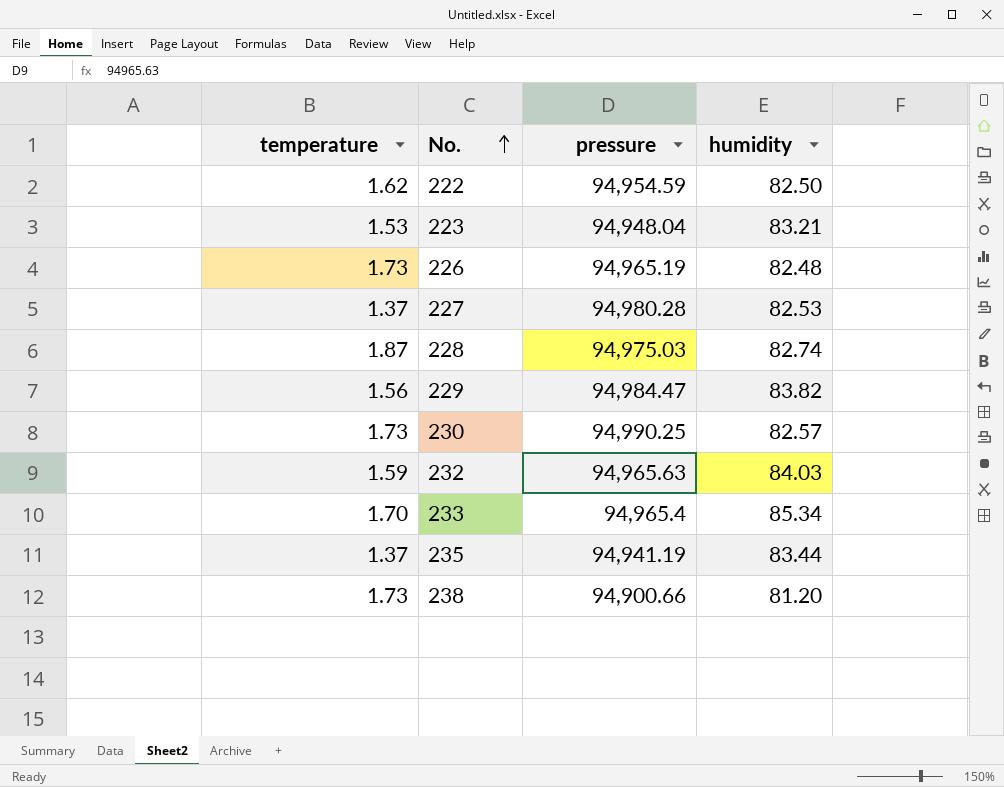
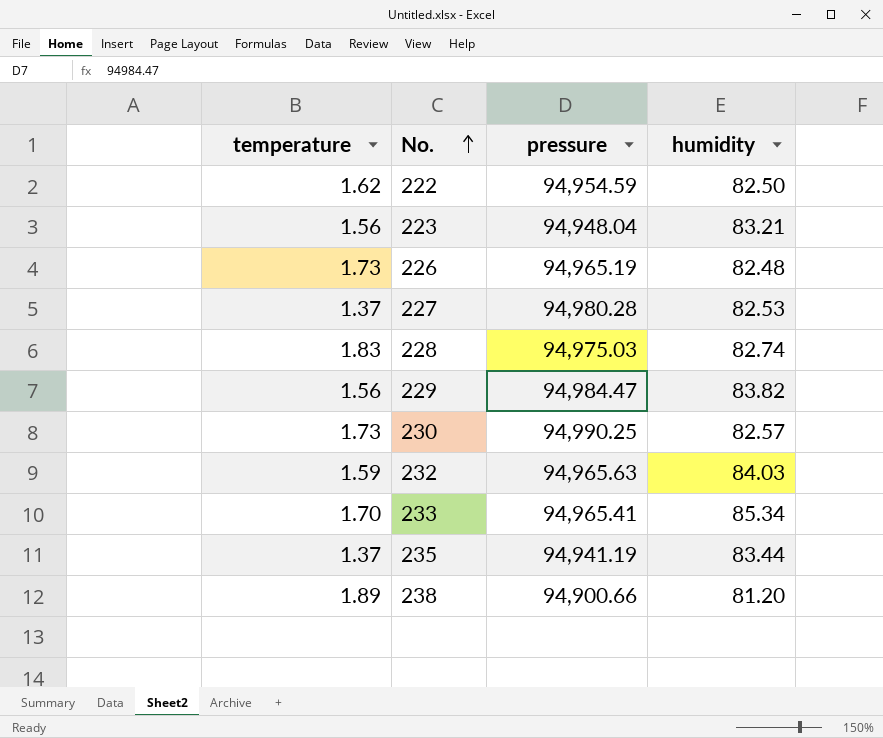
223 | temperature: 1.53 -> 1.56
228 | temperature: 1.87 -> 1.83
233 | pressure: 94,965.4 -> 94,965.41
238 | temperature: 1.73 -> 1.89

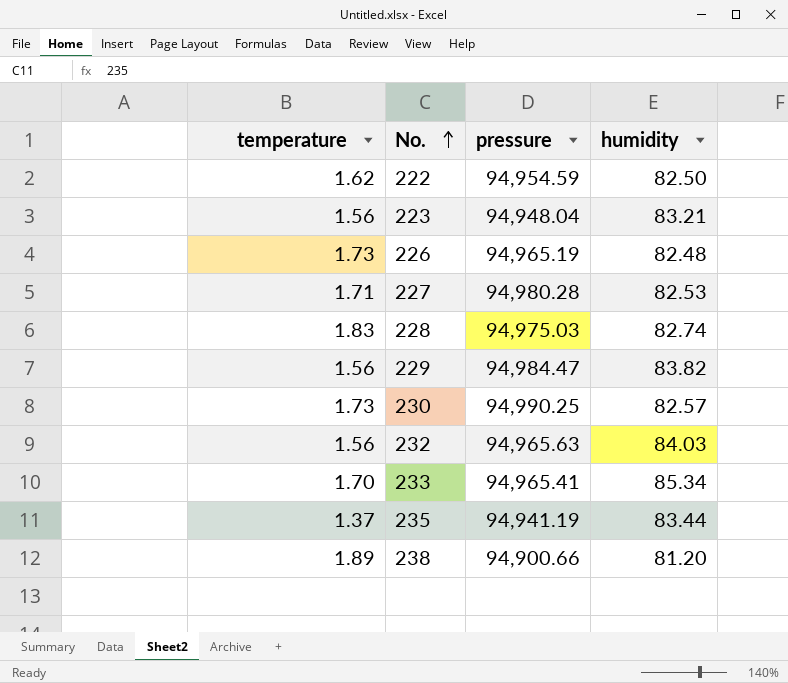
227 | temperature: 1.37 -> 1.71
232 | temperature: 1.59 -> 1.56

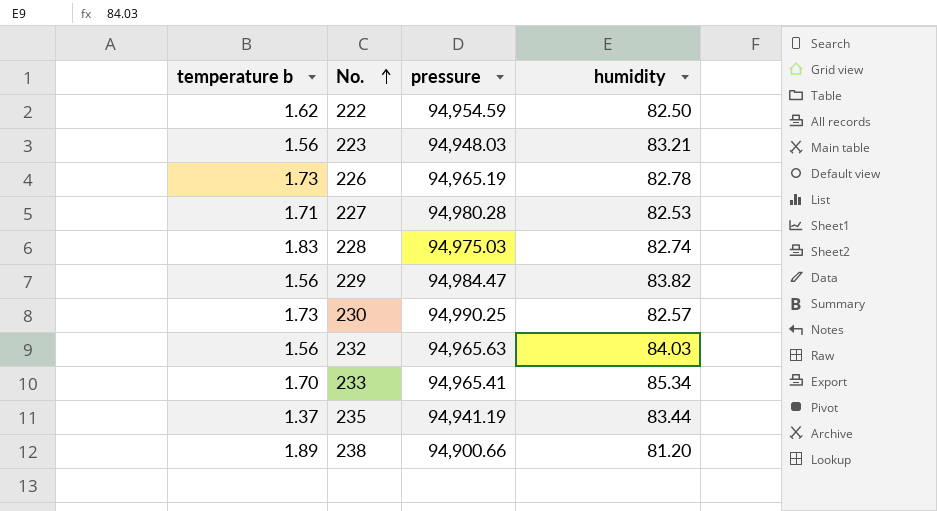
column name: temperature -> temperature b
223 | pressure: 94,948.04 -> 94,948.03
226 | humidity: 82.48 -> 82.78

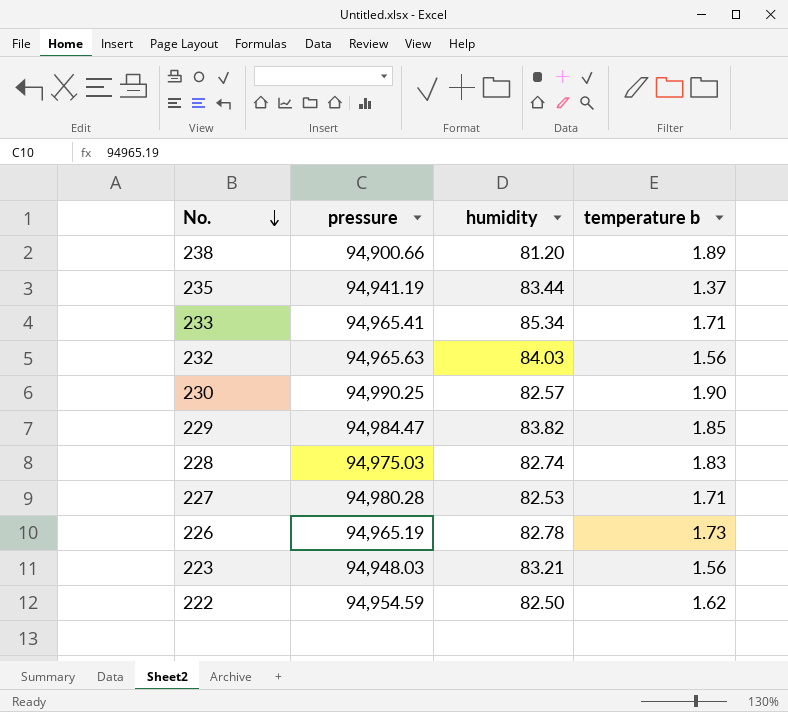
row order: No. ascending -> No. descending
column temperature b | position: 1 -> 4
233 | temperature b: 1.70 -> 1.71
230 | temperature b: 1.73 -> 1.90
229 | temperature b: 1.56 -> 1.85

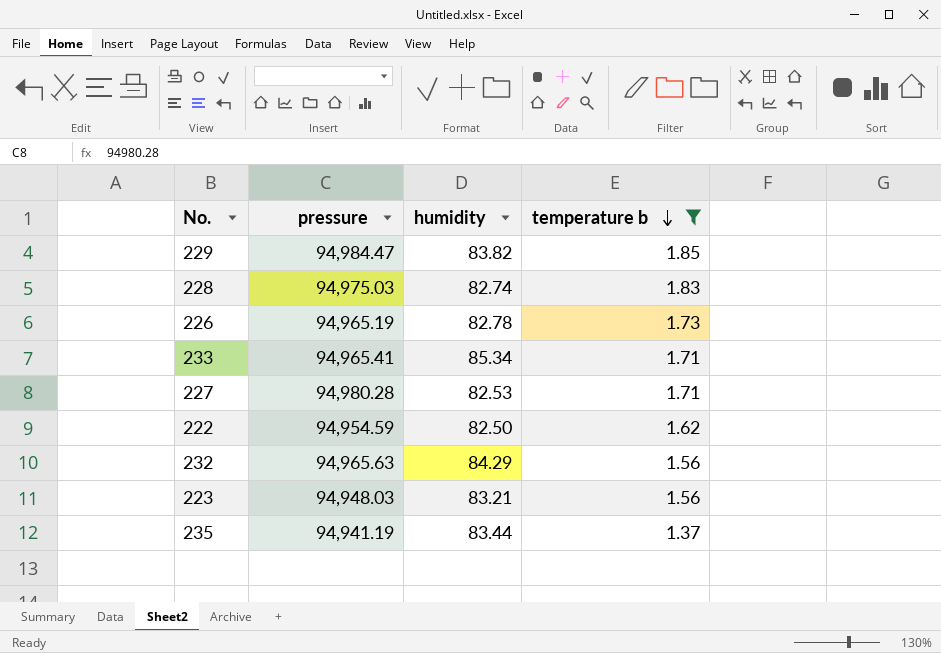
filter: none -> temperature b <= 1.85
row order: No. descending -> temperature b descending
232 | humidity: 84.03 -> 84.29

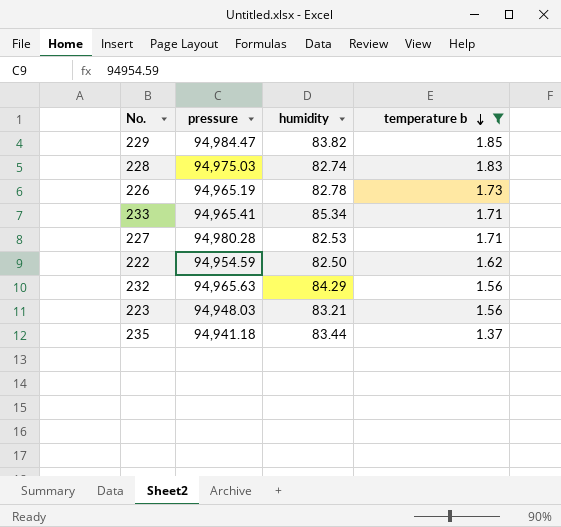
235 | pressure: 94,941.19 -> 94,941.18

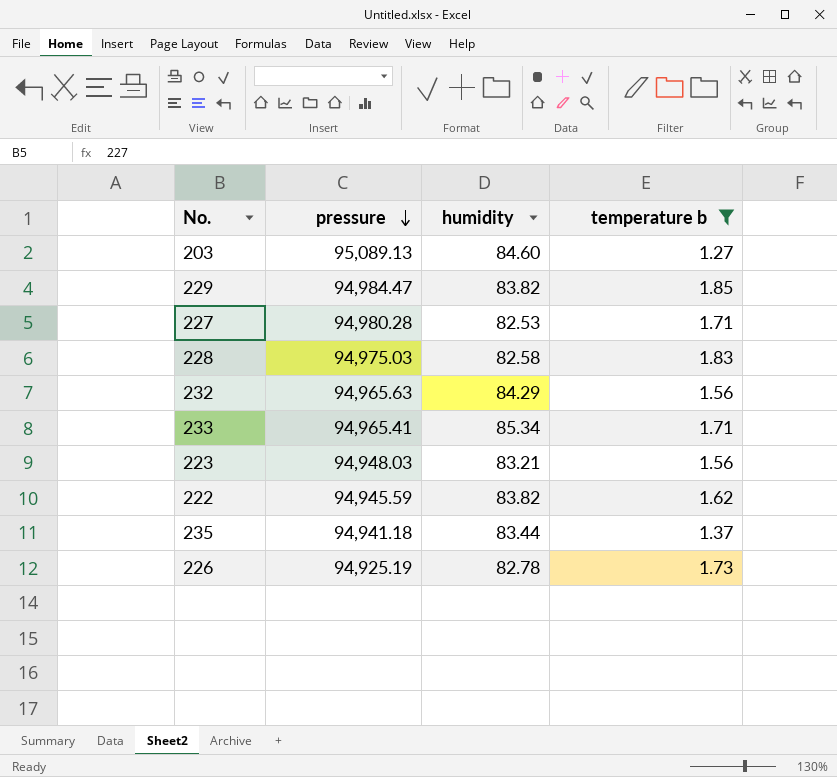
row order: temperature b descending -> pressure descending
row 203: none -> 95,089.13 | 84.60 | 1.27
228 | humidity: 82.74 -> 82.58
222 | pressure: 94,954.59 -> 94,945.59
222 | humidity: 82.50 -> 83.82
226 | pressure: 94,965.19 -> 94,925.19

